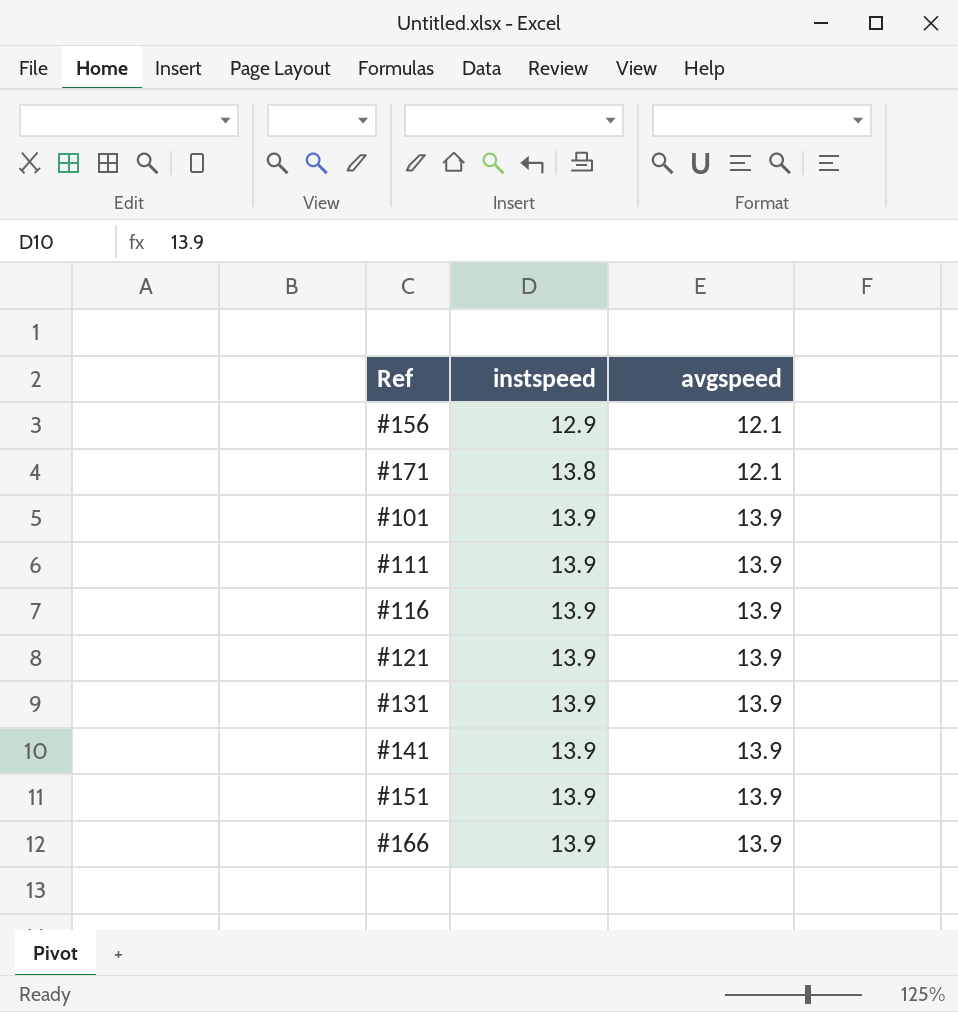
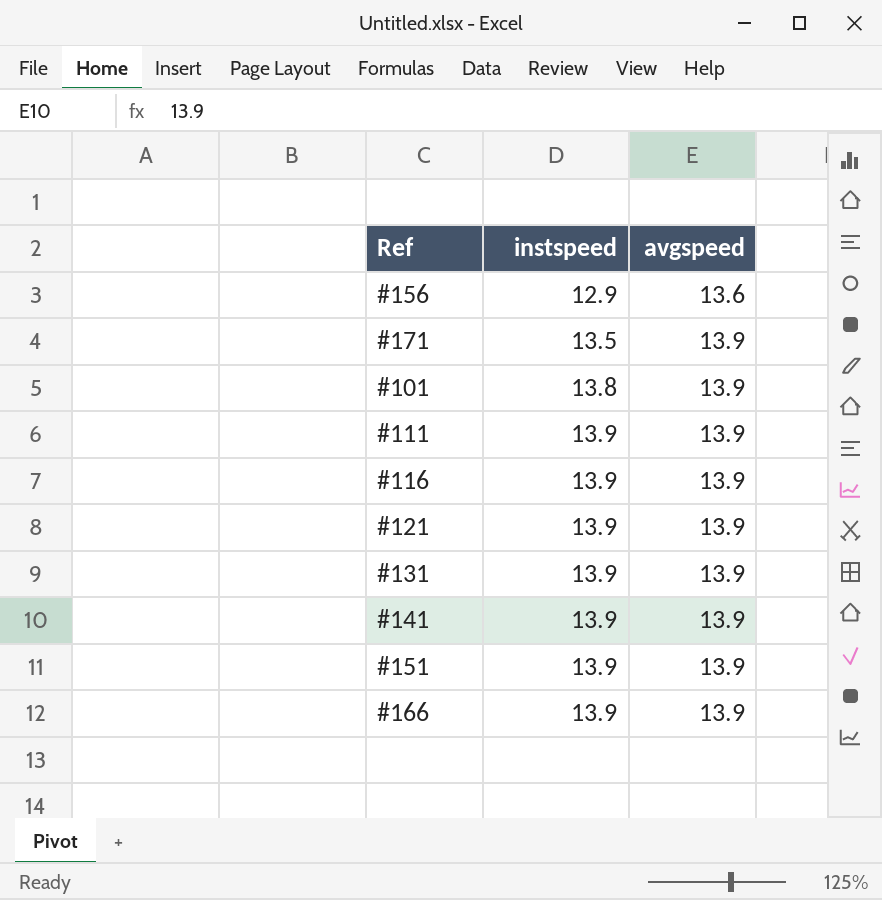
#156 | avgspeed: 12.1 -> 13.6
#171 | instspeed: 13.8 -> 13.5
#171 | avgspeed: 12.1 -> 13.9
#101 | instspeed: 13.9 -> 13.8

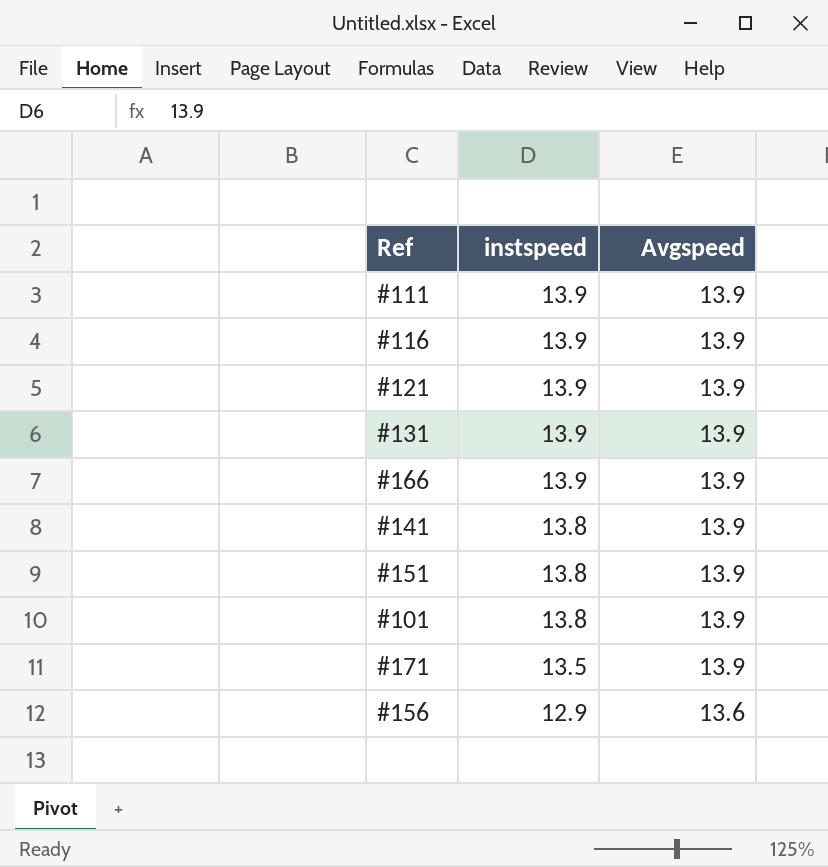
row order: instspeed ascending -> instspeed descending
column name: avgspeed -> Avgspeed
#141 | instspeed: 13.9 -> 13.8
#151 | instspeed: 13.9 -> 13.8

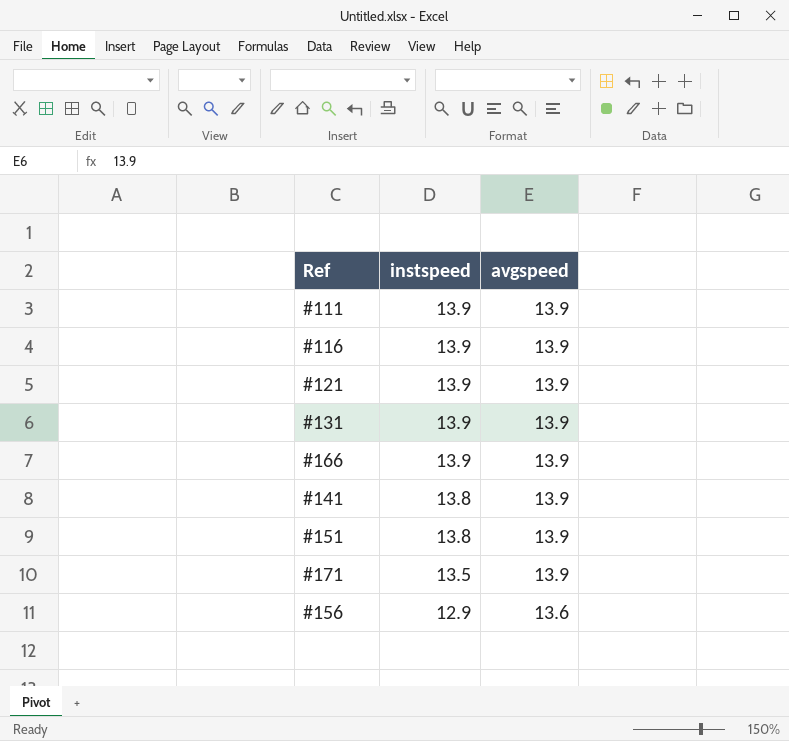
column name: Avgspeed -> avgspeed
row #101: 13.8 | 13.9 -> none

